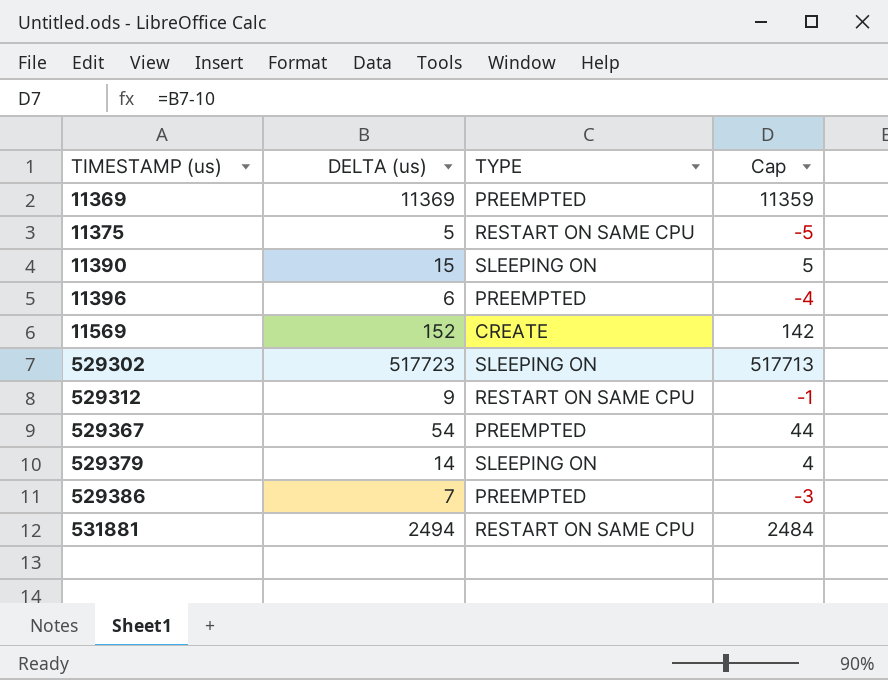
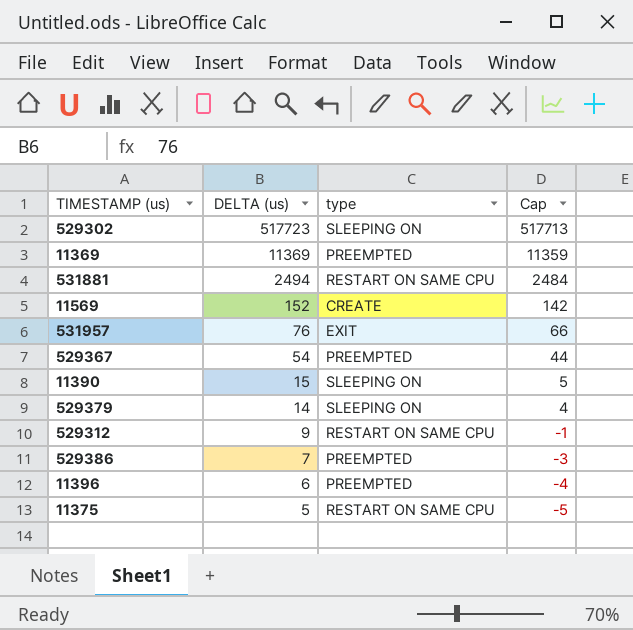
row order: TIMESTAMP (us) ascending -> DELTA (us) descending
column name: TYPE -> type
row 531957: none -> 76 | EXIT | 66

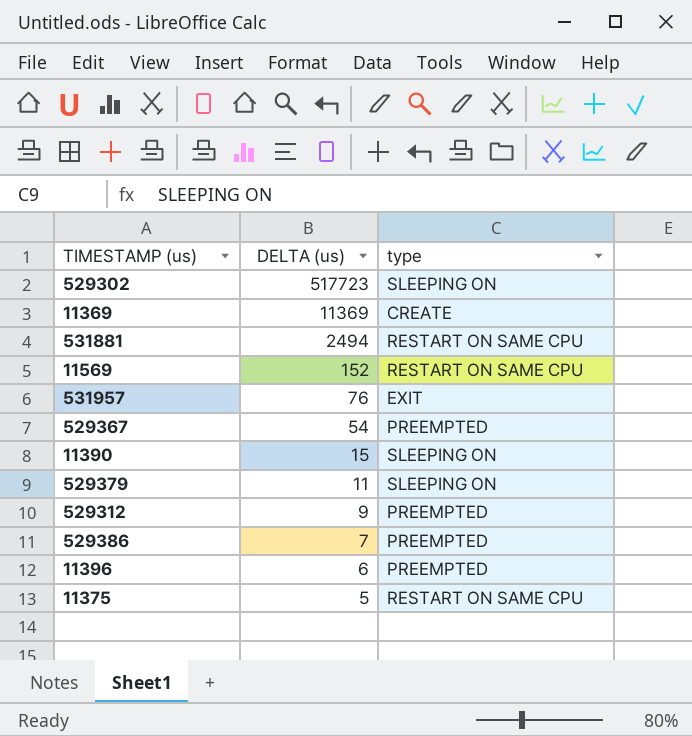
column Cap | formula: [DELTA (us)] - 10 -> none
11369 | type: PREEMPTED -> CREATE
11569 | type: CREATE -> RESTART ON SAME CPU
529379 | DELTA (us): 14 -> 11
529312 | type: RESTART ON SAME CPU -> PREEMPTED

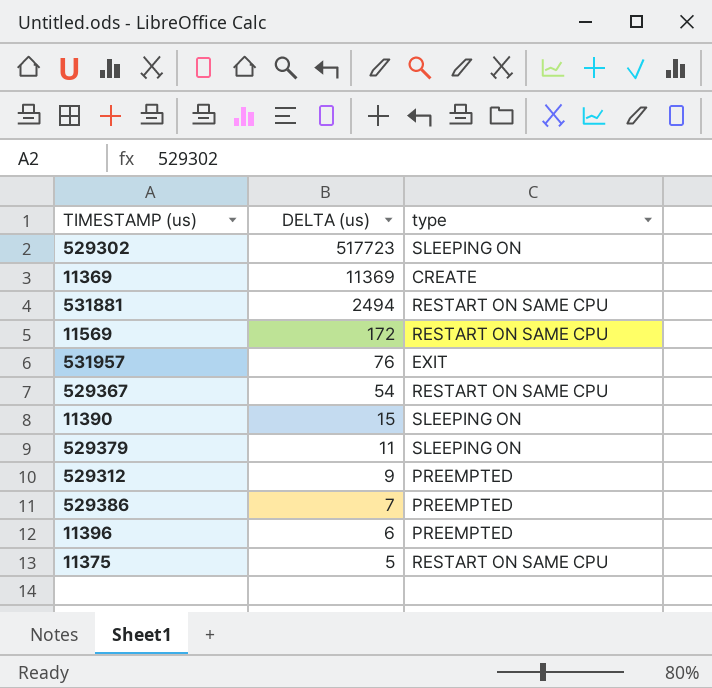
11569 | DELTA (us): 152 -> 172
529367 | type: PREEMPTED -> RESTART ON SAME CPU

